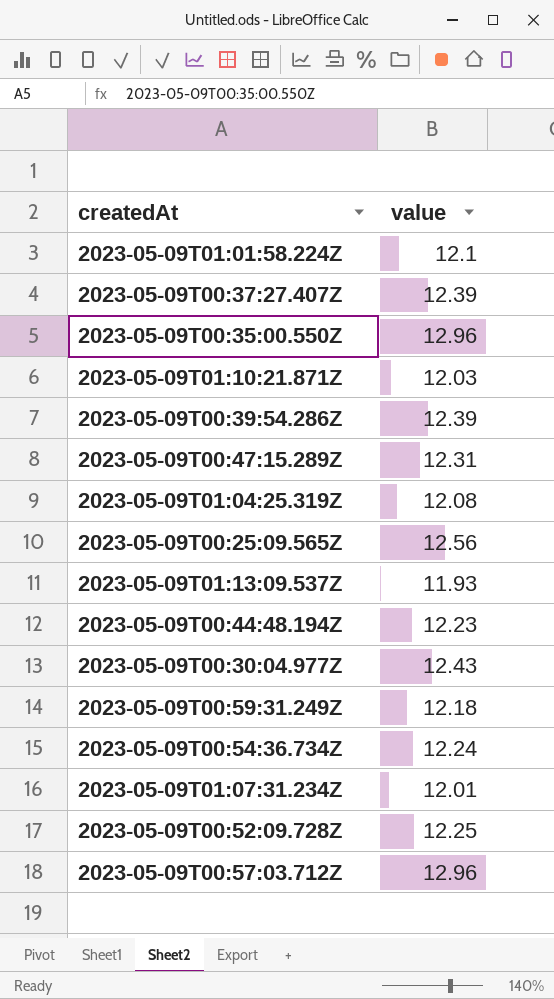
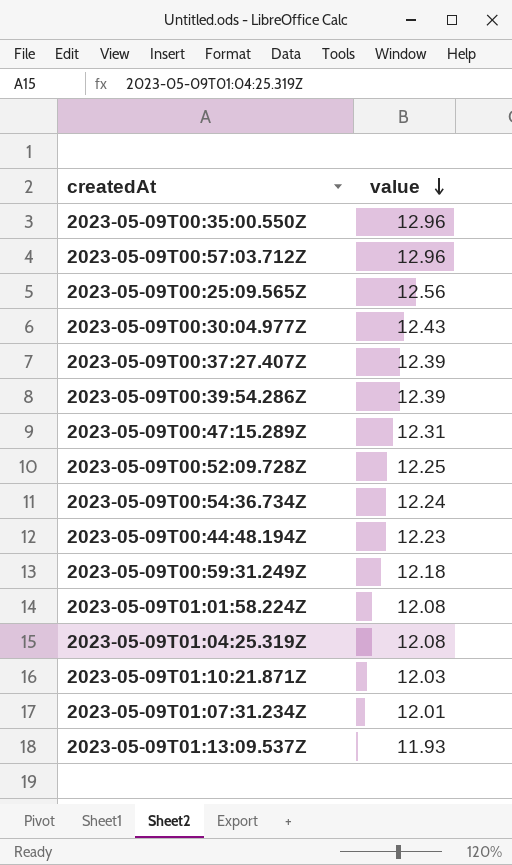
row order: none -> value descending
2023-05-09T01:01:58.224Z | value: 12.1 -> 12.08

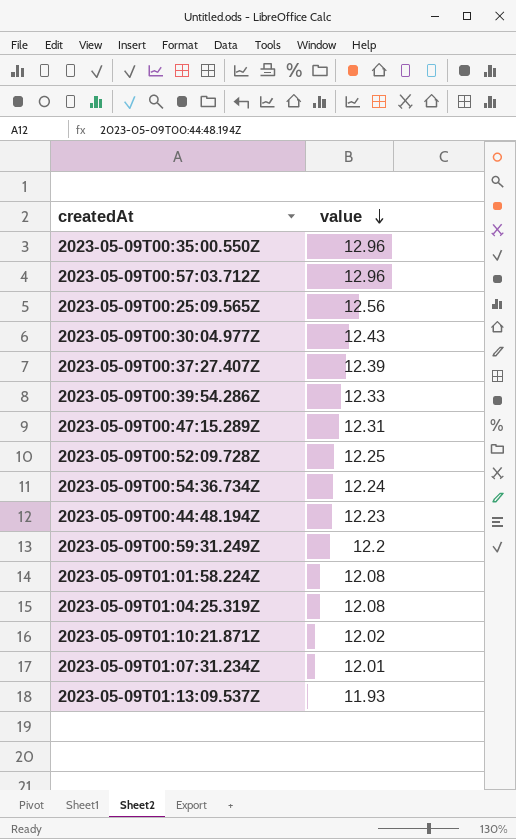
2023-05-09T00:39:54.286Z | value: 12.39 -> 12.33
2023-05-09T00:59:31.249Z | value: 12.18 -> 12.2
2023-05-09T01:10:21.871Z | value: 12.03 -> 12.02

